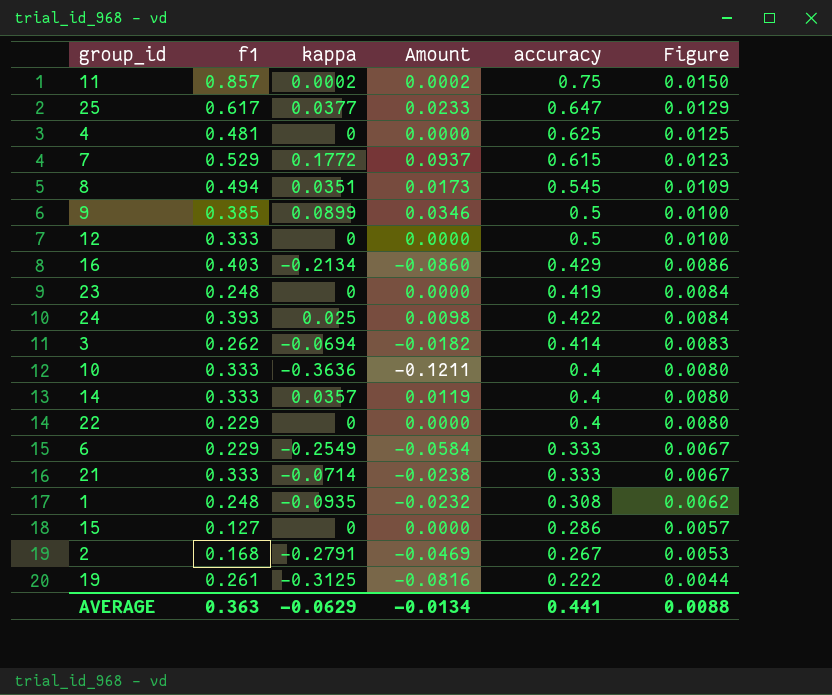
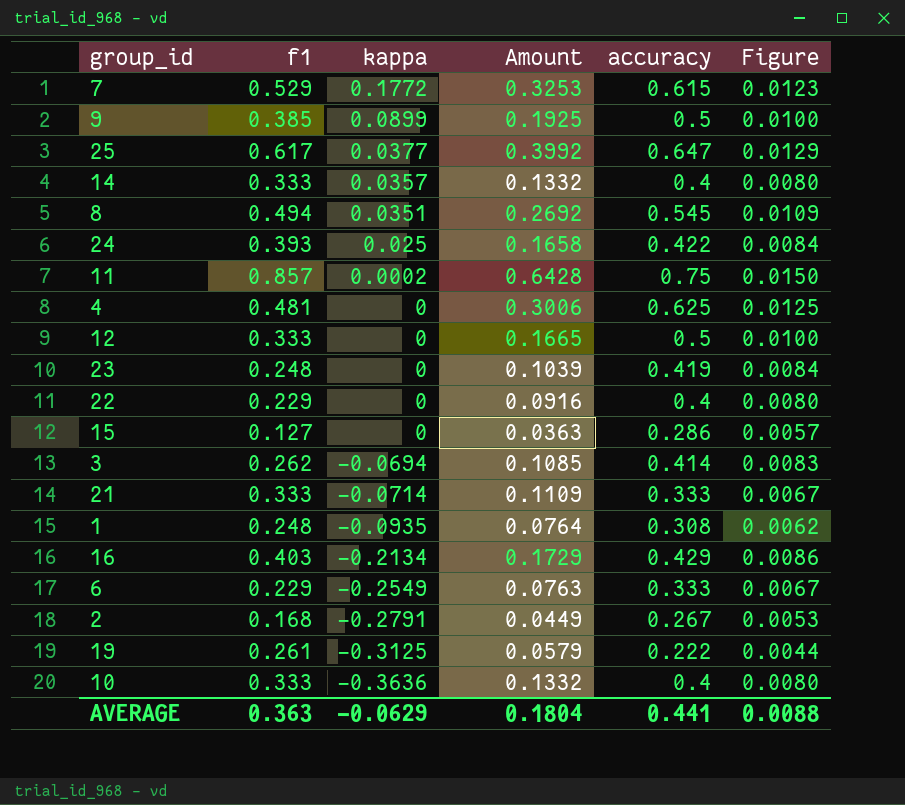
row order: Figure descending -> kappa descending
column Amount | formula: [f1] * [kappa] -> [f1] * [accuracy]
AVERAGE | Amount: -0.0134 -> 0.1804

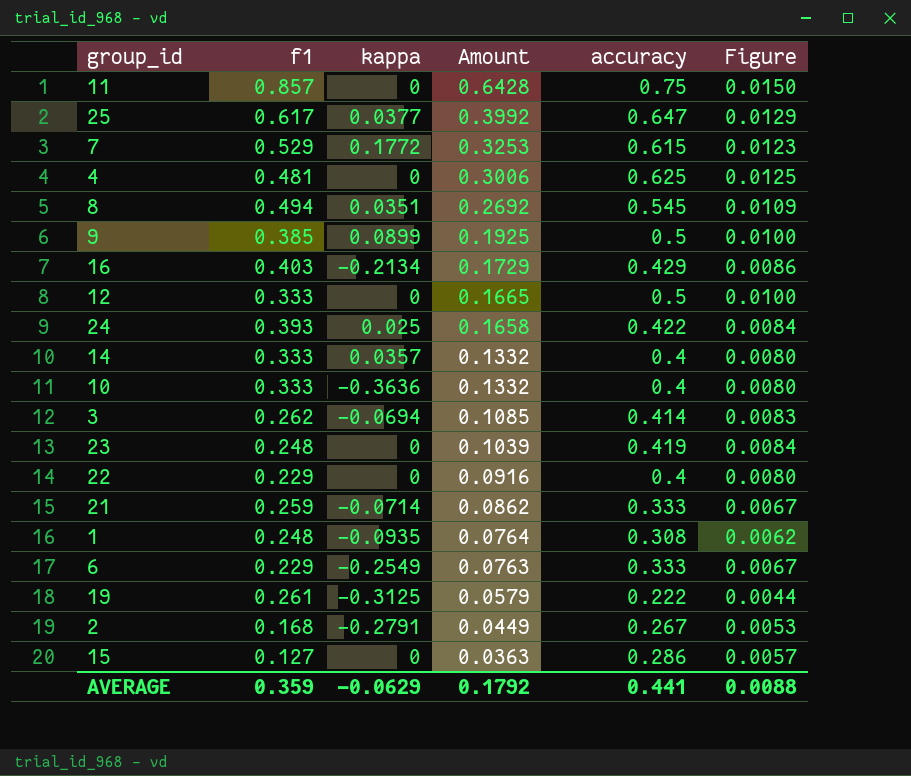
row order: kappa descending -> Amount descending
11 | kappa: 0.0002 -> 0
21 | f1: 0.333 -> 0.259
21 | Amount: 0.1109 -> 0.0862
AVERAGE | f1: 0.363 -> 0.359
AVERAGE | Amount: 0.1804 -> 0.1792

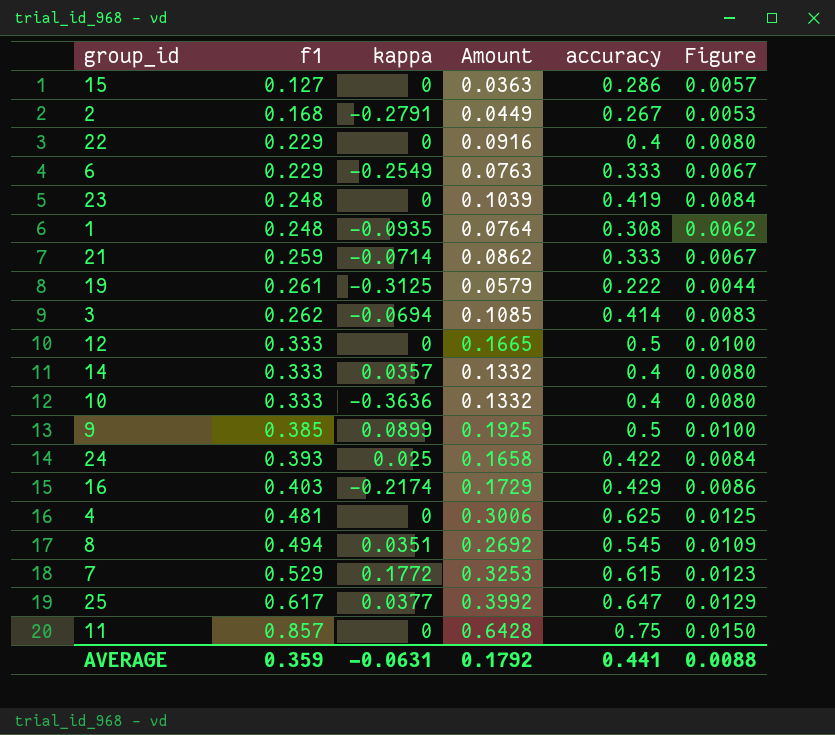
row order: Amount descending -> f1 ascending
16 | kappa: -0.2134 -> -0.2174
AVERAGE | kappa: -0.0629 -> -0.0631

